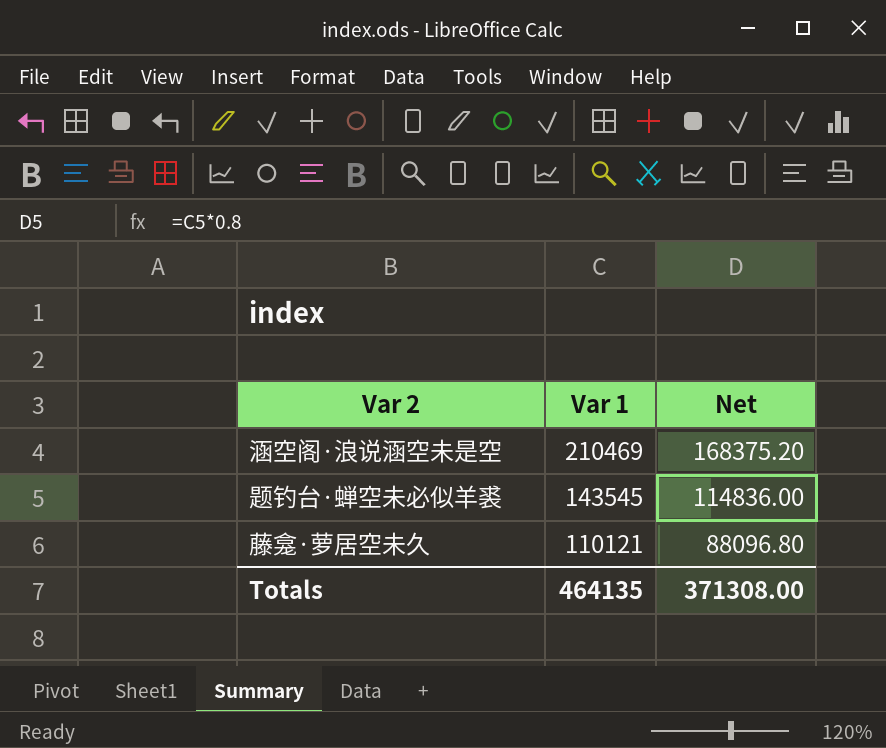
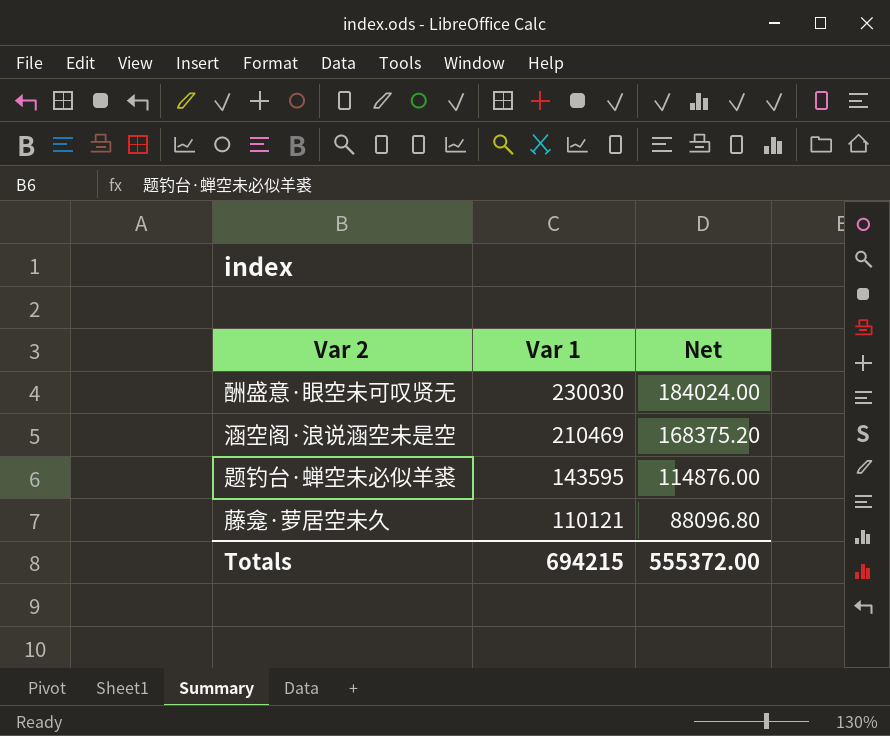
row 酬盛意·眼空未可叹贤无: none -> 230030 | 184024.00
题钓台·蝉空未必似羊裘 | Var 1: 143545 -> 143595
题钓台·蝉空未必似羊裘 | Net: 114836.00 -> 114876.00
Totals | Var 1: 464135 -> 694215
Totals | Net: 371308.00 -> 555372.00

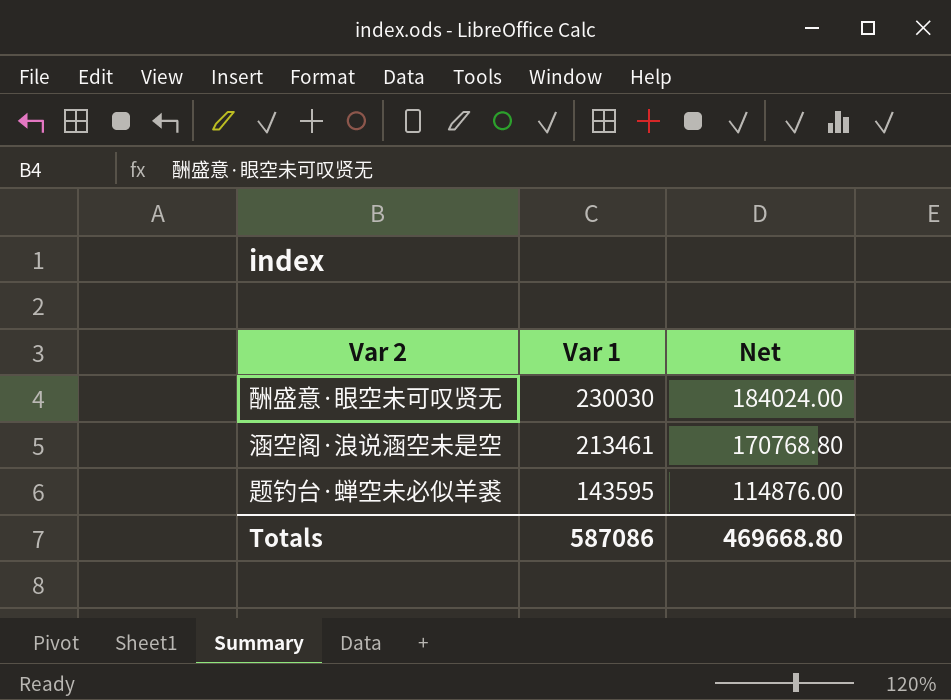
row 藤龛·萝居空未久: 110121 | 88096.80 -> none
涵空阁·浪说涵空未是空 | Var 1: 210469 -> 213461
涵空阁·浪说涵空未是空 | Net: 168375.20 -> 170768.80
Totals | Var 1: 694215 -> 587086
Totals | Net: 555372.00 -> 469668.80

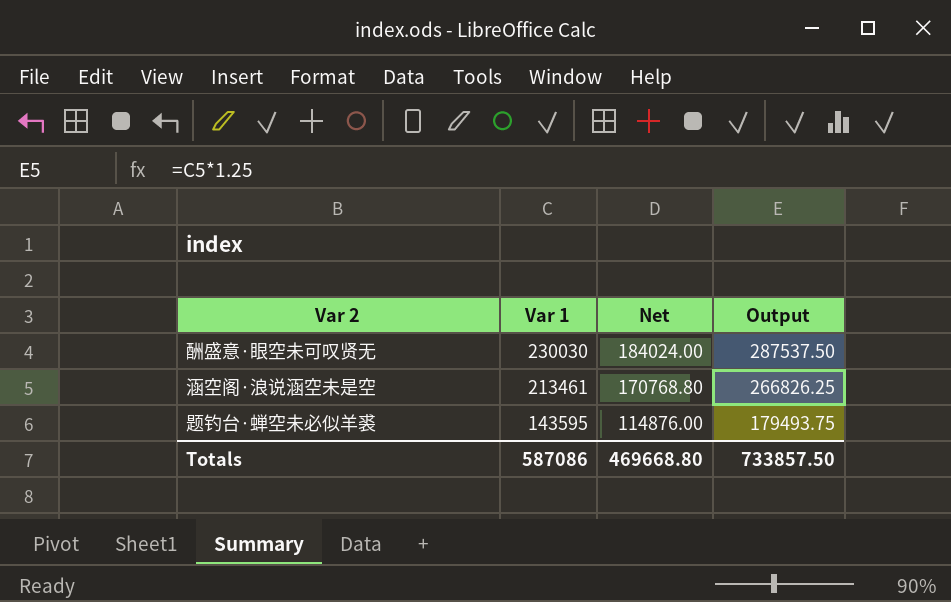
column Output | formula: none -> [Var 1] * 1.25

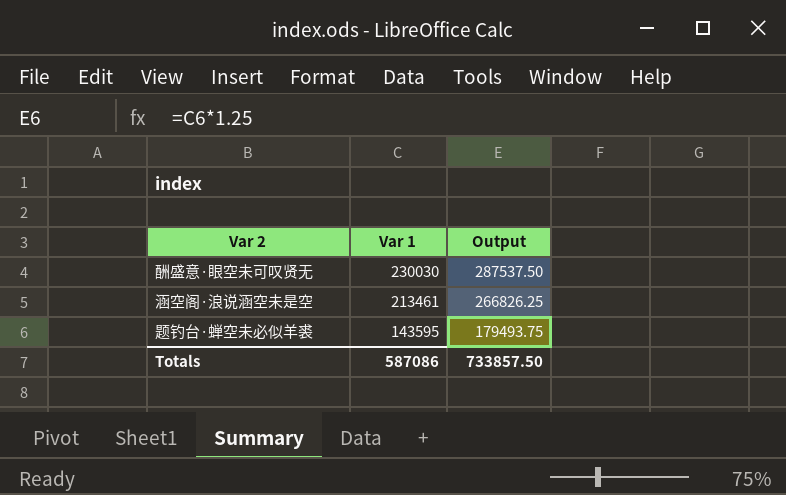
column Net | formula: [Var 1] * 0.8 -> none

